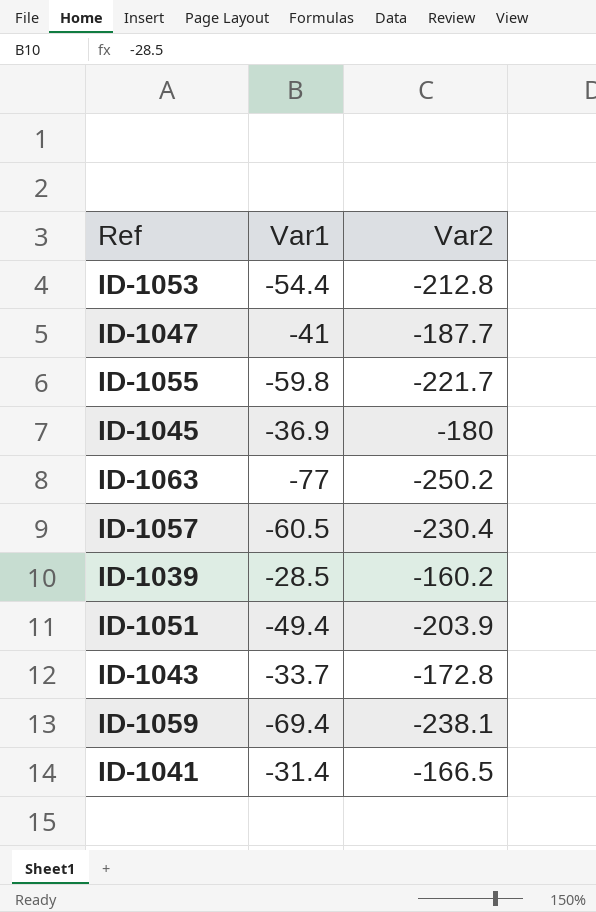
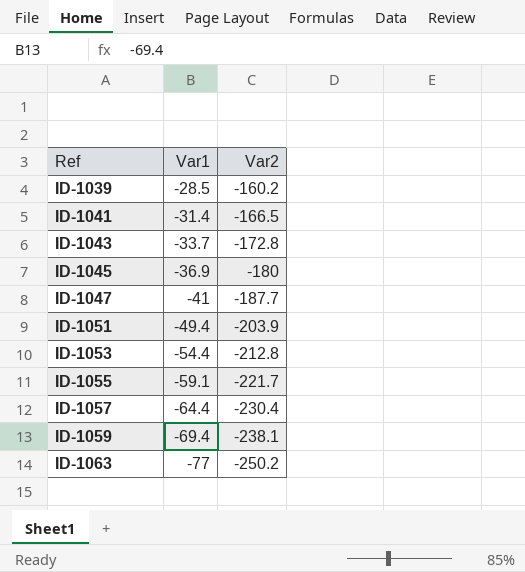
row order: none -> Ref ascending
ID-1055 | Var1: -59.8 -> -59.1
ID-1057 | Var1: -60.5 -> -64.4

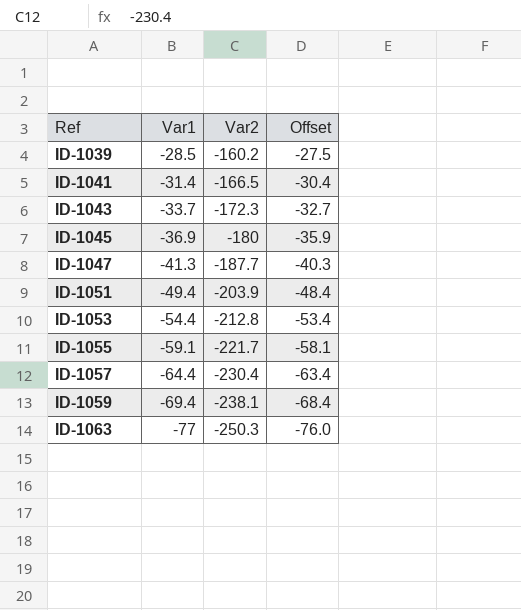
column Offset | formula: none -> [Var1] + 1
ID-1043 | Var2: -172.8 -> -172.3
ID-1047 | Var1: -41 -> -41.3
ID-1063 | Var2: -250.2 -> -250.3

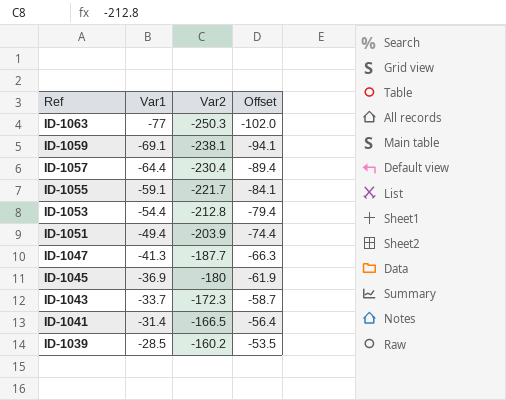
row order: Ref ascending -> Ref descending
column Offset | formula: [Var1] + 1 -> [Var1] - 25
ID-1059 | Var1: -69.4 -> -69.1

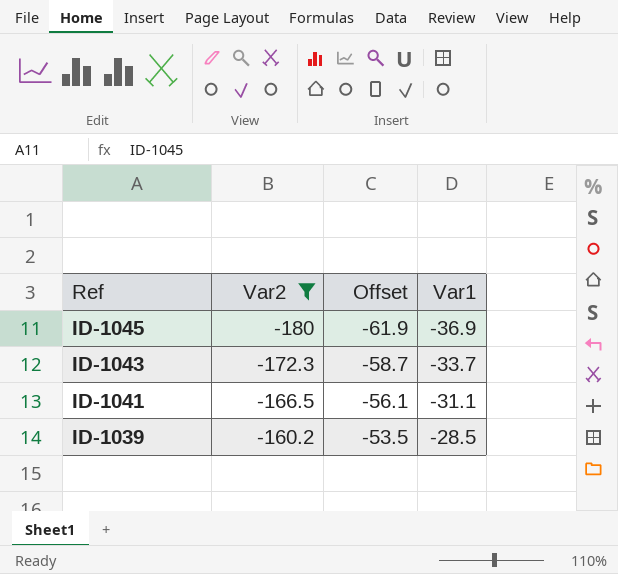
filter: none -> Var2 >= -180
column Var1 | position: 2 -> 4
ID-1041 | Offset: -56.4 -> -56.1
ID-1041 | Var1: -31.4 -> -31.1

